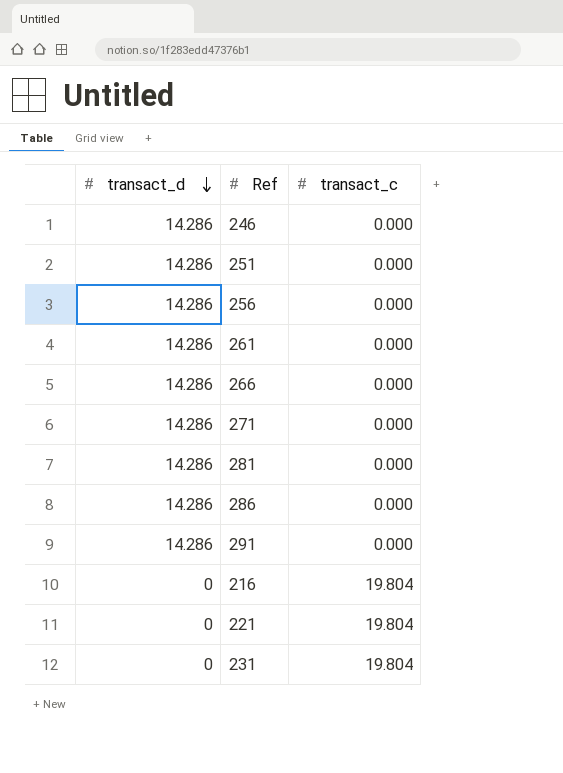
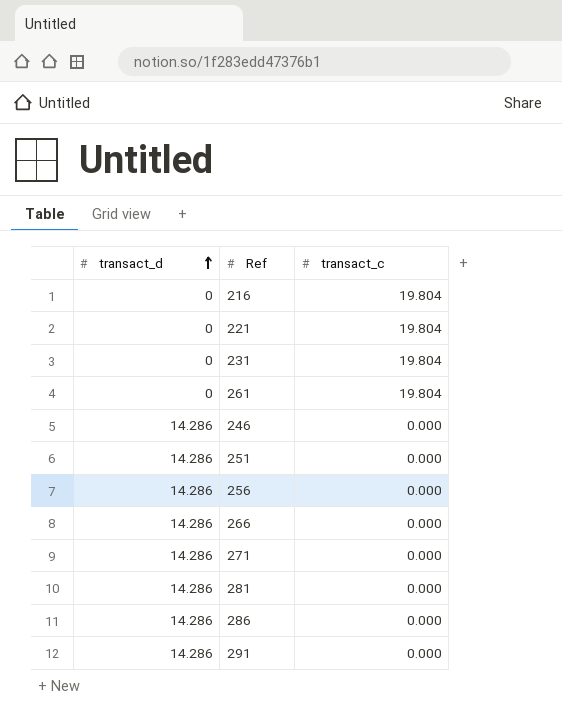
row order: transact_d descending -> transact_d ascending
261 | transact_d: 14.286 -> 0
261 | transact_c: 0.000 -> 19.804

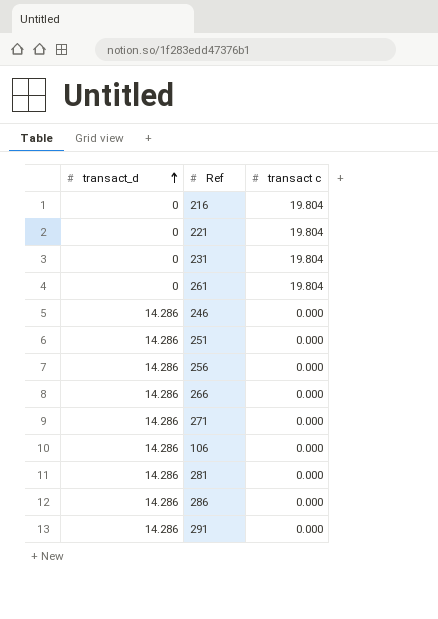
column name: transact_c -> transact c
row 106: none -> 14.286 | 0.000

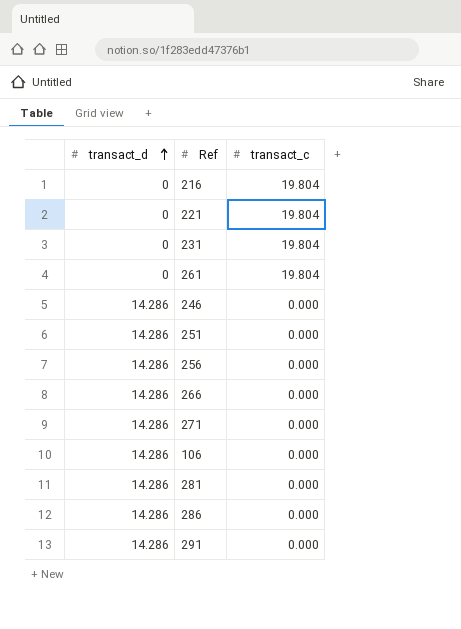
column name: transact c -> transact_c

